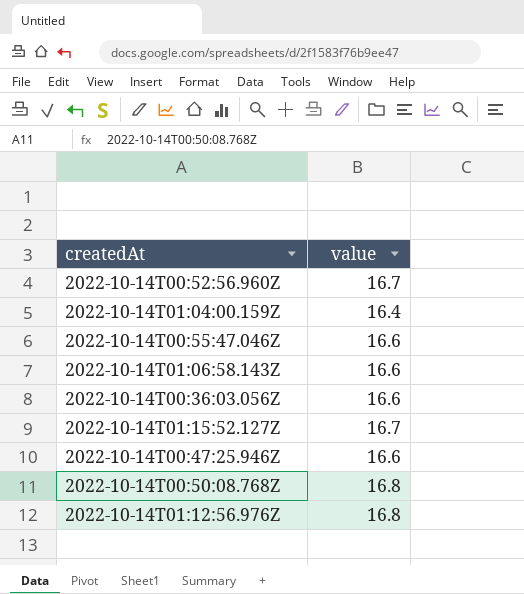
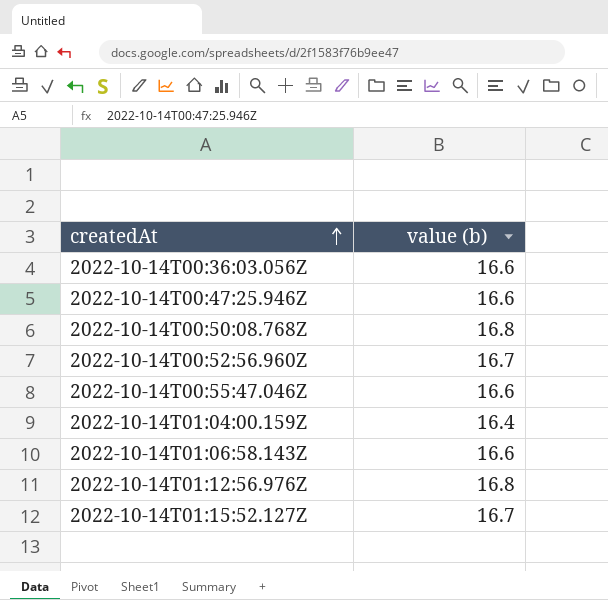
row order: none -> createdAt ascending
column name: value -> value (b)

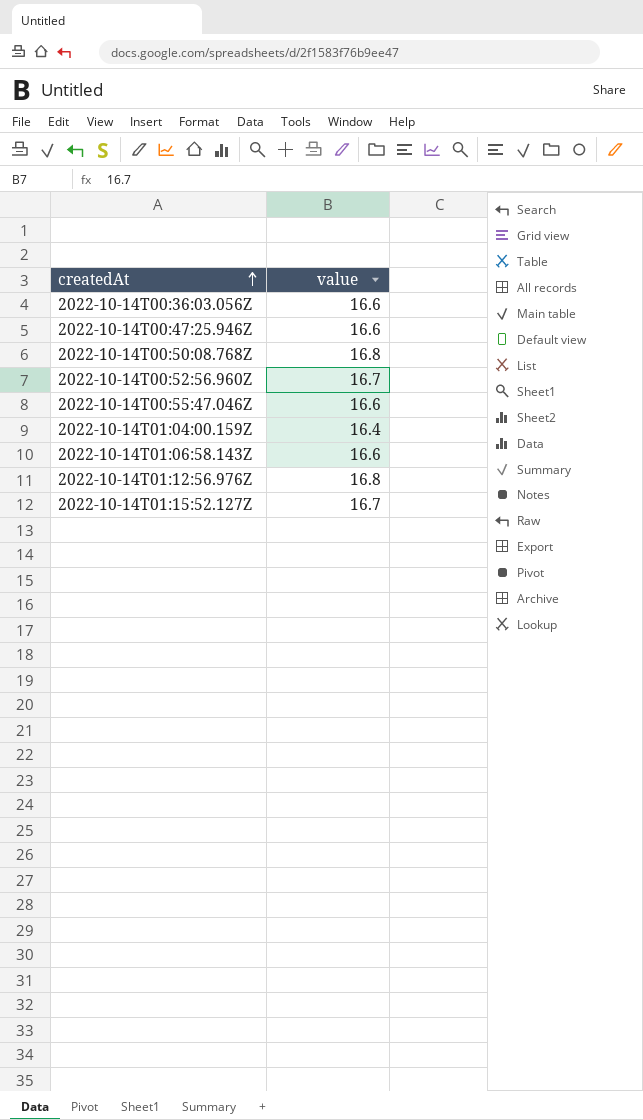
column name: value (b) -> value

